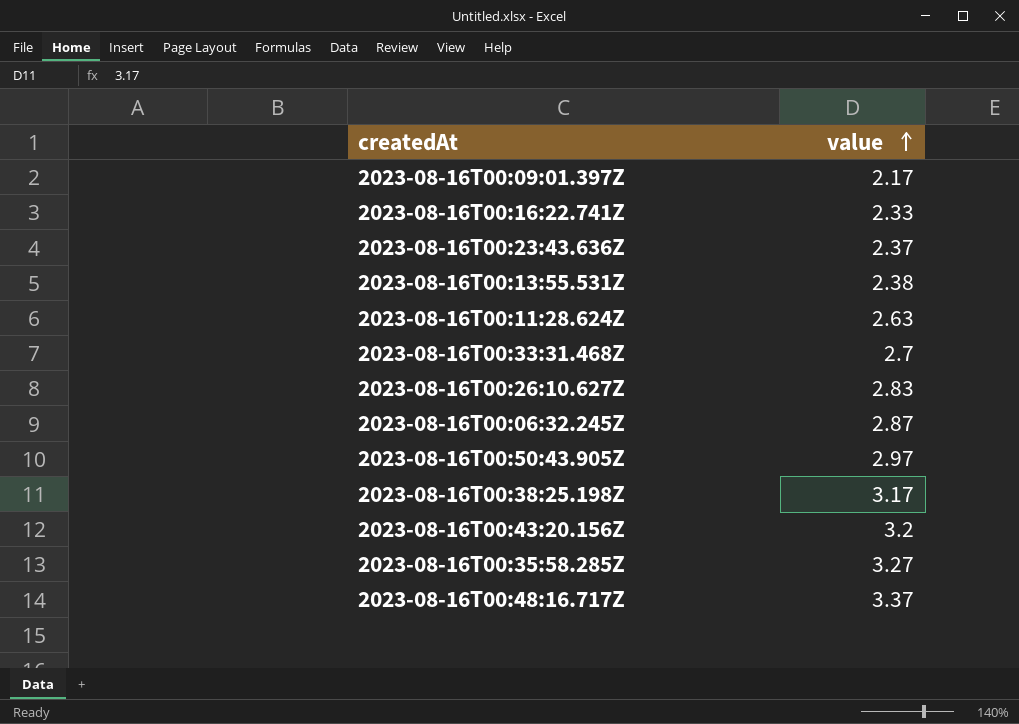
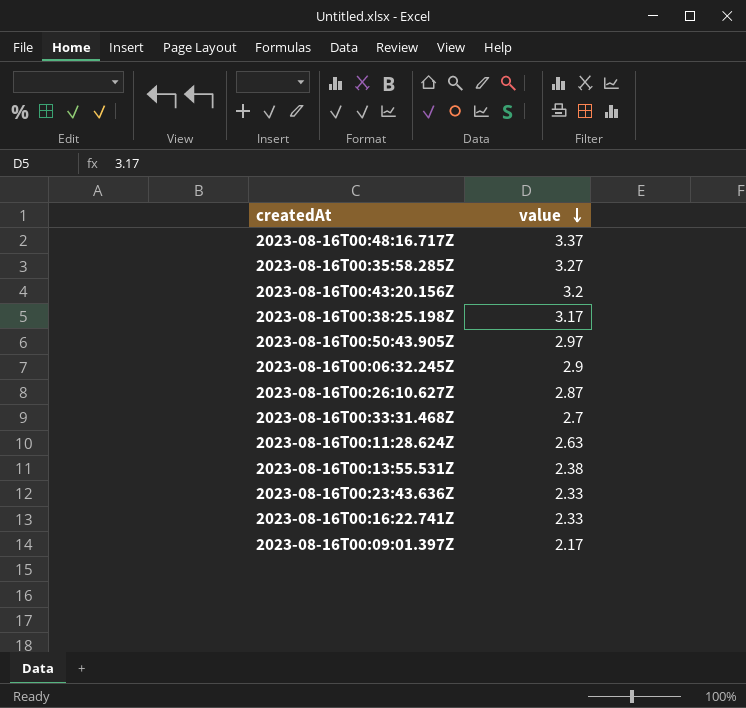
row order: value ascending -> value descending
2023-08-16T00:06:32.245Z | value: 2.87 -> 2.9
2023-08-16T00:26:10.627Z | value: 2.83 -> 2.87
2023-08-16T00:23:43.636Z | value: 2.37 -> 2.33

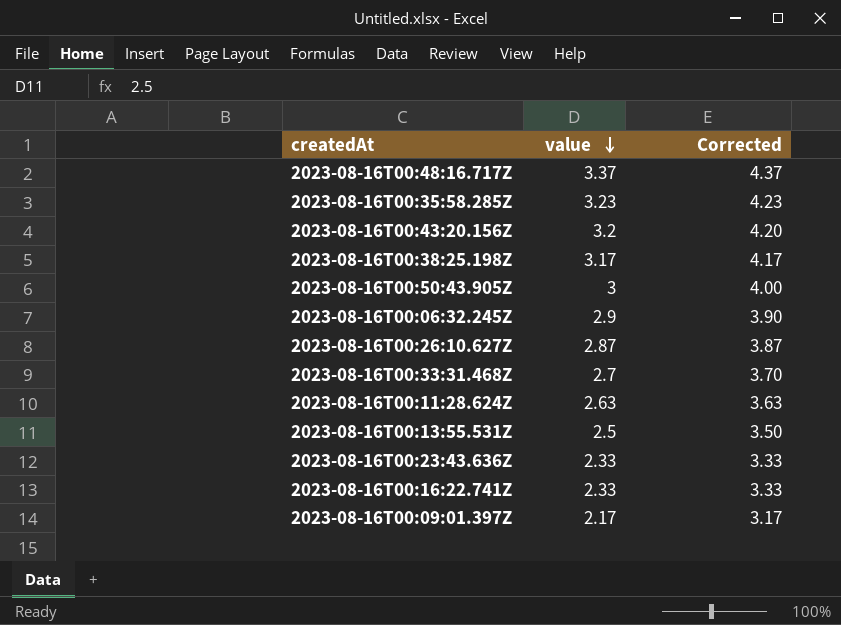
column Corrected | formula: none -> [value] + 1
2023-08-16T00:35:58.285Z | value: 3.27 -> 3.23
2023-08-16T00:50:43.905Z | value: 2.97 -> 3
2023-08-16T00:13:55.531Z | value: 2.38 -> 2.5

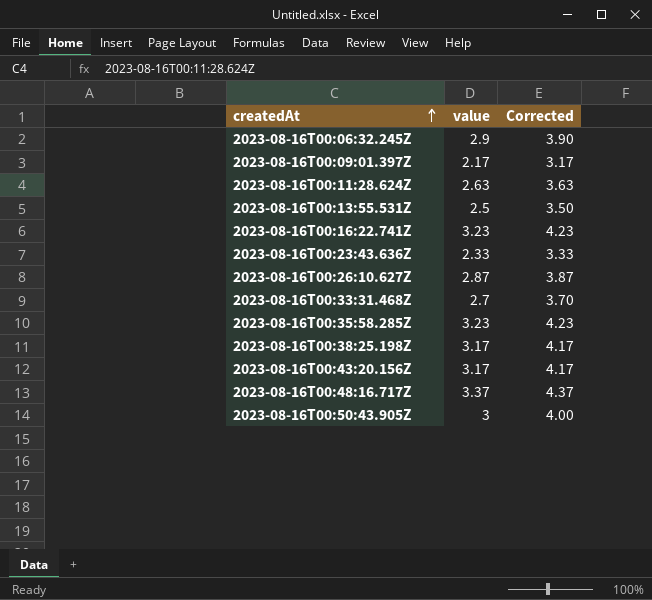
row order: value descending -> createdAt ascending
2023-08-16T00:16:22.741Z | value: 2.33 -> 3.23
2023-08-16T00:16:22.741Z | Corrected: 3.33 -> 4.23
2023-08-16T00:43:20.156Z | value: 3.2 -> 3.17
2023-08-16T00:43:20.156Z | Corrected: 4.20 -> 4.17

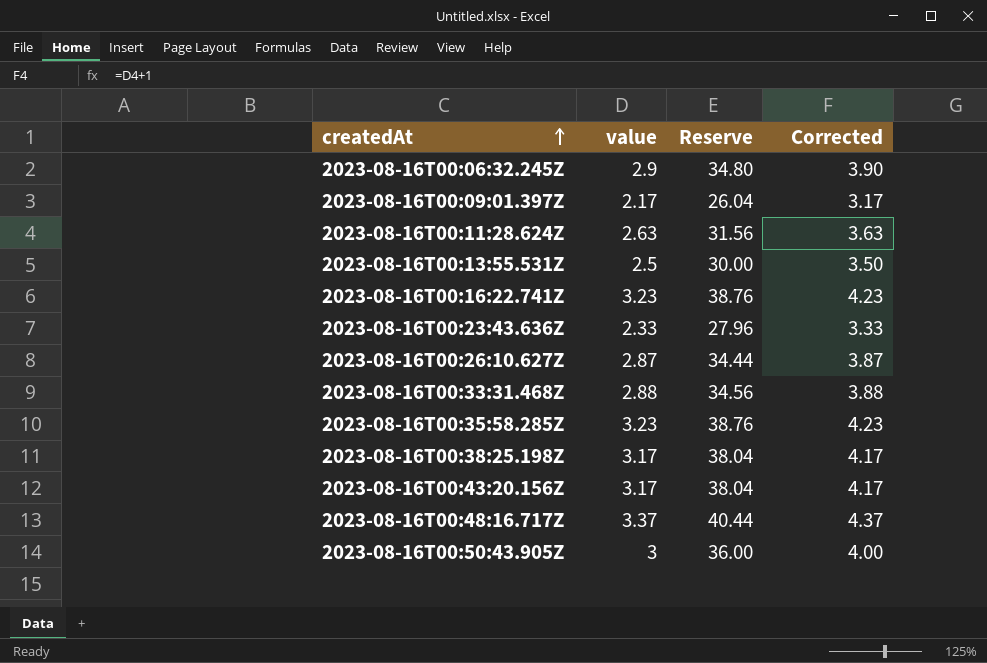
column Reserve | formula: none -> [value] * 12
2023-08-16T00:33:31.468Z | value: 2.7 -> 2.88
2023-08-16T00:33:31.468Z | Corrected: 3.70 -> 3.88

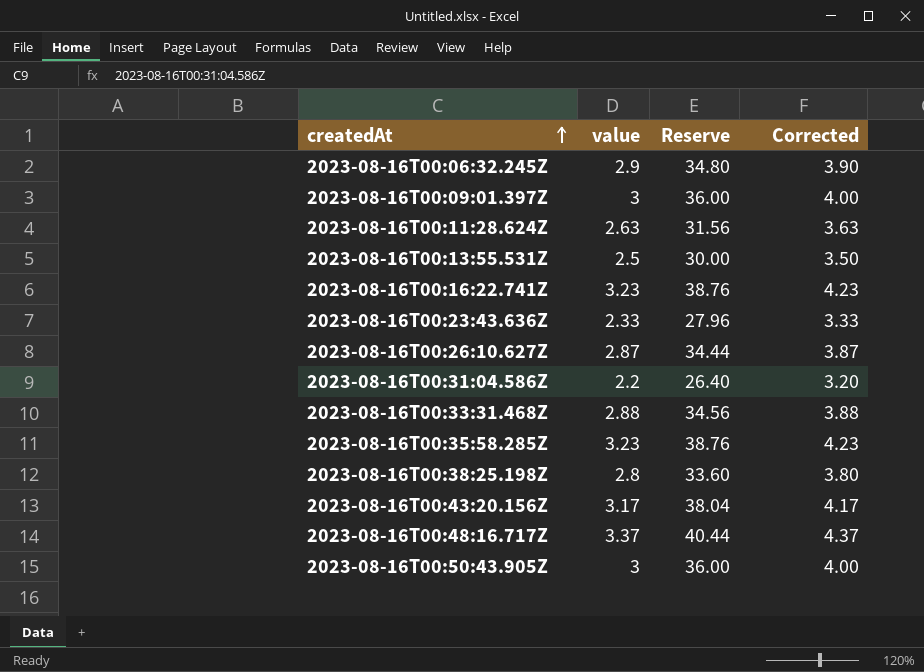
2023-08-16T00:09:01.397Z | value: 2.17 -> 3
2023-08-16T00:09:01.397Z | Reserve: 26.04 -> 36.00
2023-08-16T00:09:01.397Z | Corrected: 3.17 -> 4.00
row 2023-08-16T00:31:04.586Z: none -> 2.2 | 26.40 | 3.20
2023-08-16T00:38:25.198Z | value: 3.17 -> 2.8
2023-08-16T00:38:25.198Z | Reserve: 38.04 -> 33.60
2023-08-16T00:38:25.198Z | Corrected: 4.17 -> 3.80

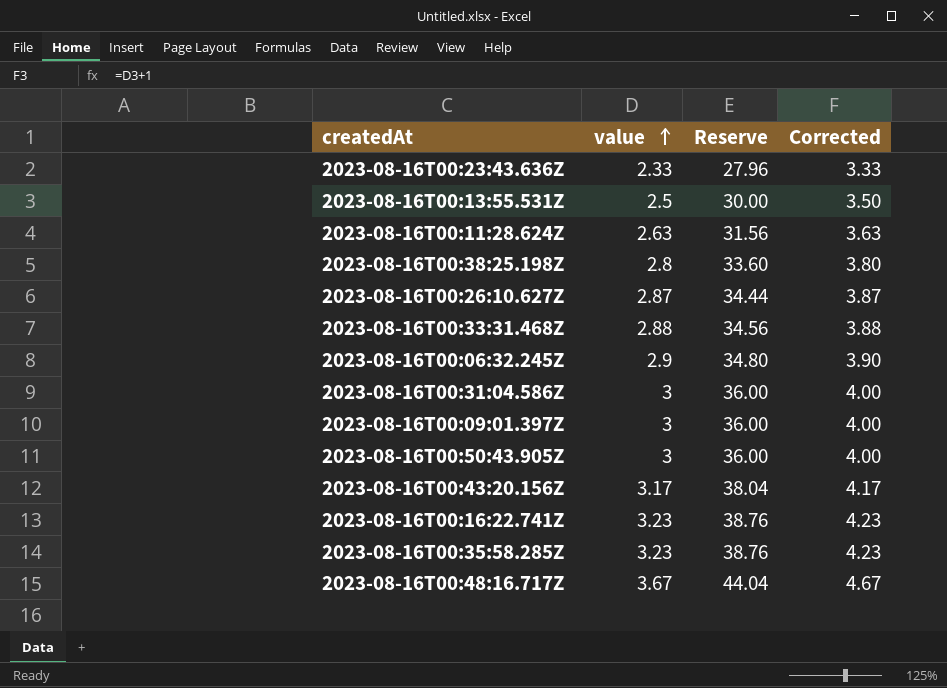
row order: createdAt ascending -> value ascending
2023-08-16T00:31:04.586Z | value: 2.2 -> 3
2023-08-16T00:31:04.586Z | Reserve: 26.40 -> 36.00
2023-08-16T00:31:04.586Z | Corrected: 3.20 -> 4.00
2023-08-16T00:48:16.717Z | value: 3.37 -> 3.67
2023-08-16T00:48:16.717Z | Reserve: 40.44 -> 44.04
2023-08-16T00:48:16.717Z | Corrected: 4.37 -> 4.67

